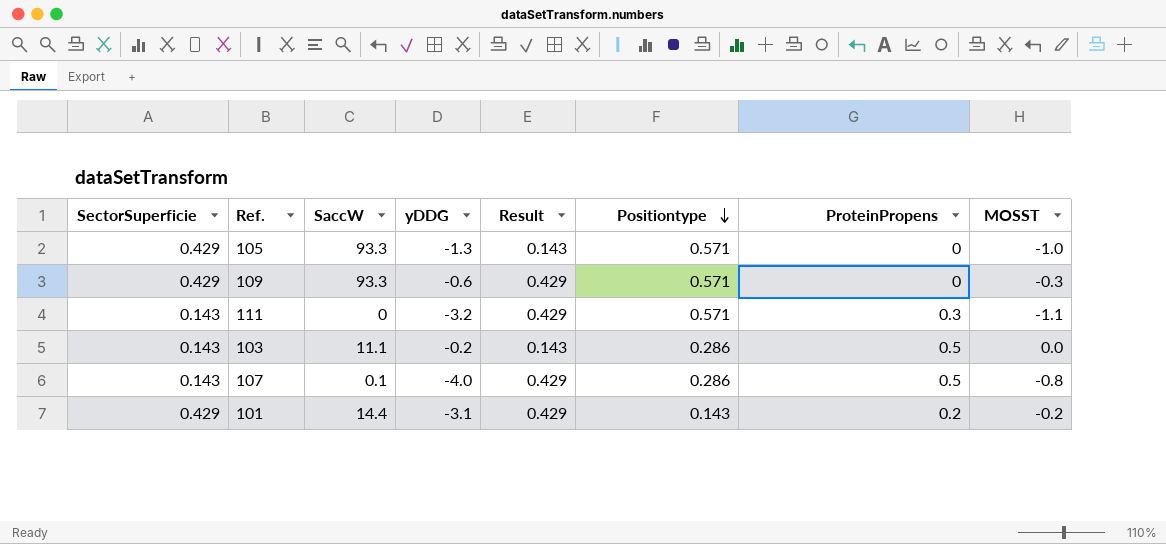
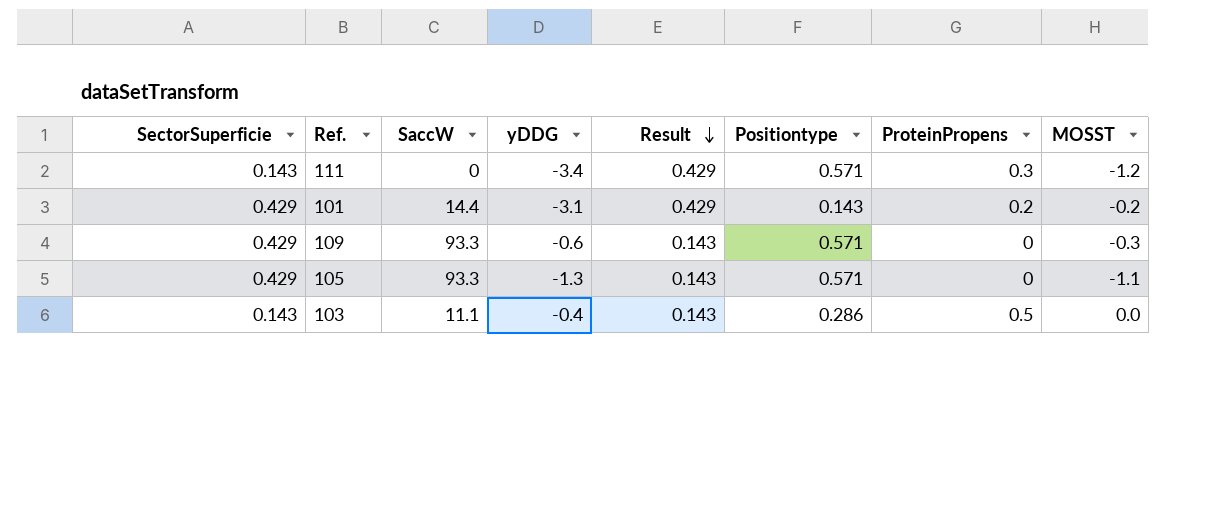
row order: Positiontype descending -> Result descending
row 107: 0.143 | 0.1 | -4.0 | 0.429 | 0.286 | 0.5 | -0.8 -> none
111 | yDDG: -3.2 -> -3.4
111 | MOSST: -1.1 -> -1.2
109 | Result: 0.429 -> 0.143
105 | MOSST: -1.0 -> -1.1
103 | yDDG: -0.2 -> -0.4

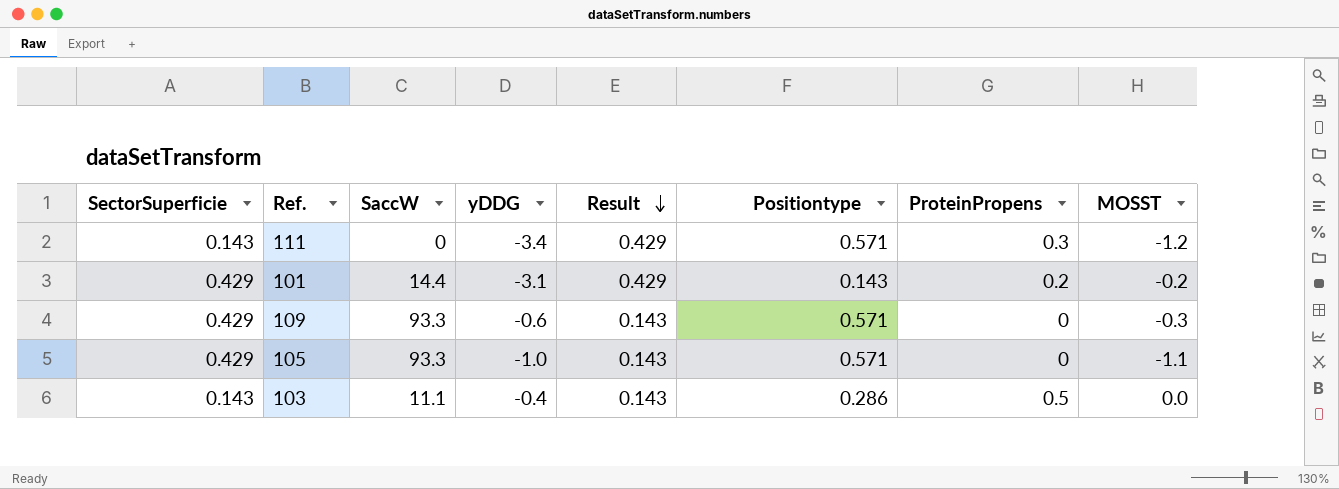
105 | yDDG: -1.3 -> -1.0

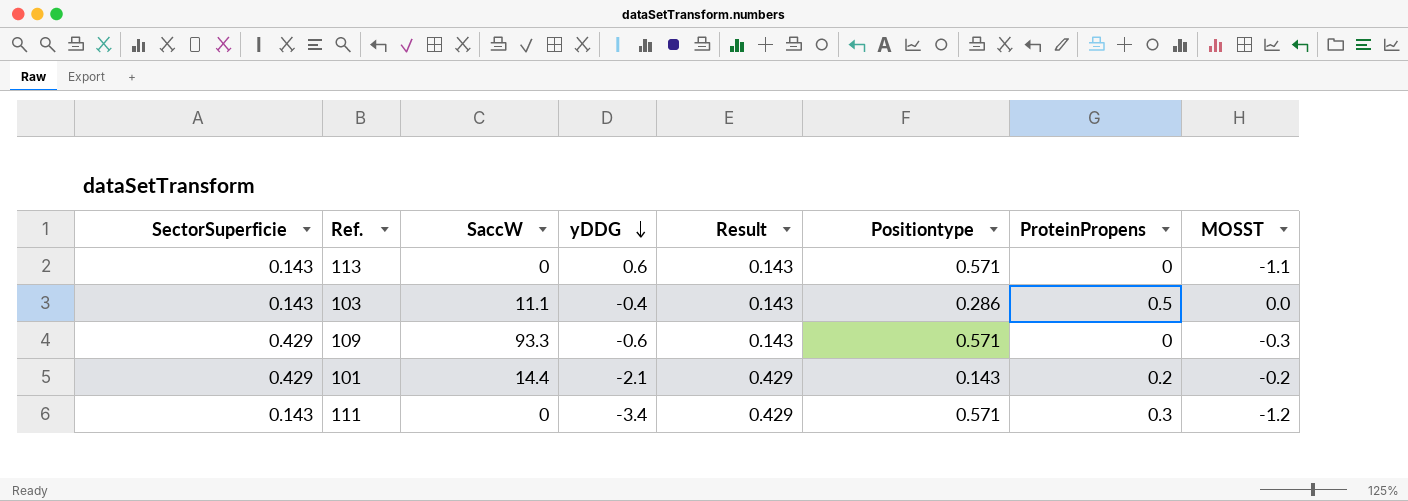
row order: Result descending -> yDDG descending
row 105: 0.429 | 93.3 | -1.0 | 0.143 | 0.571 | 0 | -1.1 -> none
row 113: none -> 0.143 | 0 | 0.6 | 0.143 | 0.571 | 0 | -1.1
101 | yDDG: -3.1 -> -2.1

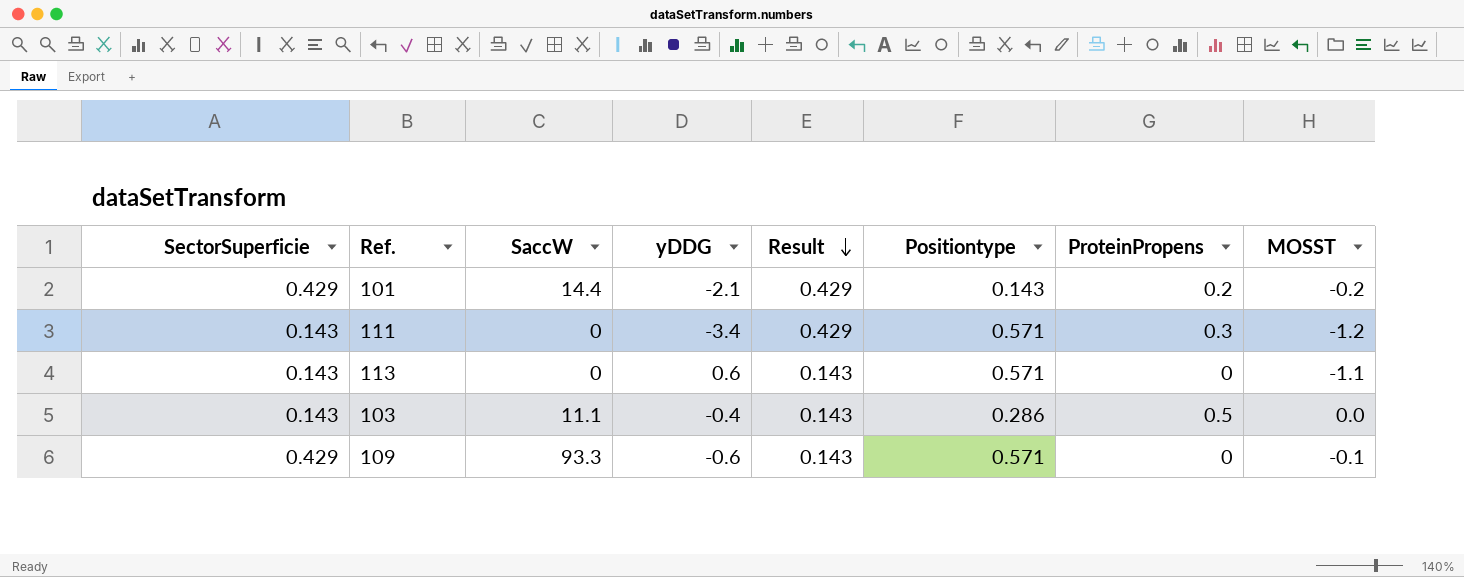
row order: yDDG descending -> Result descending
109 | MOSST: -0.3 -> -0.1

